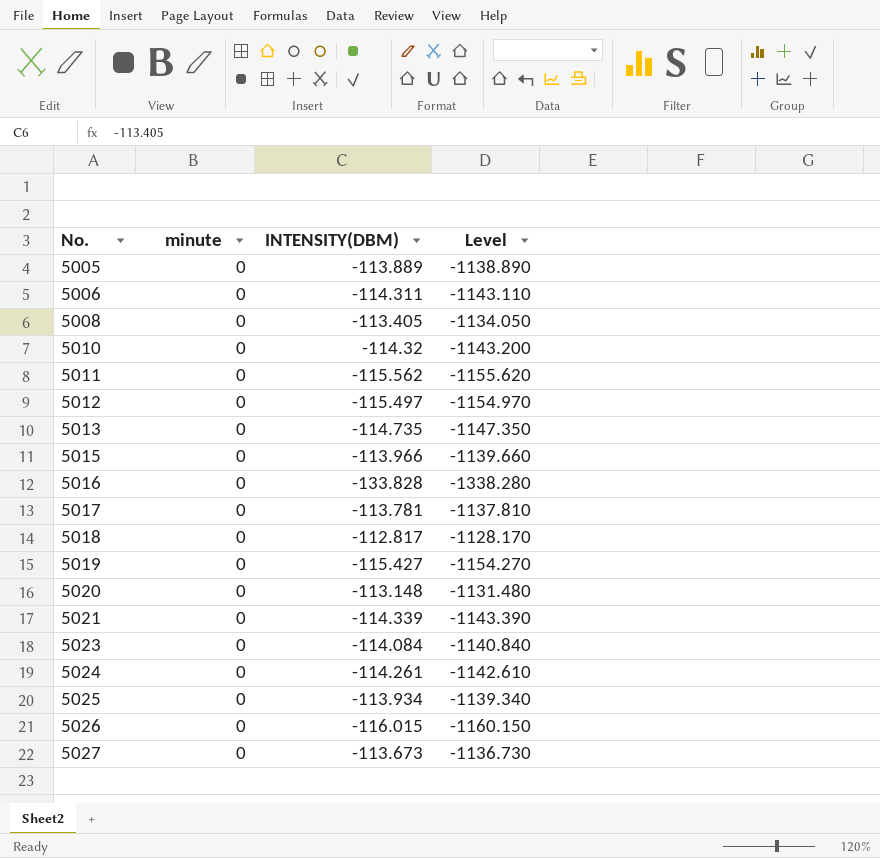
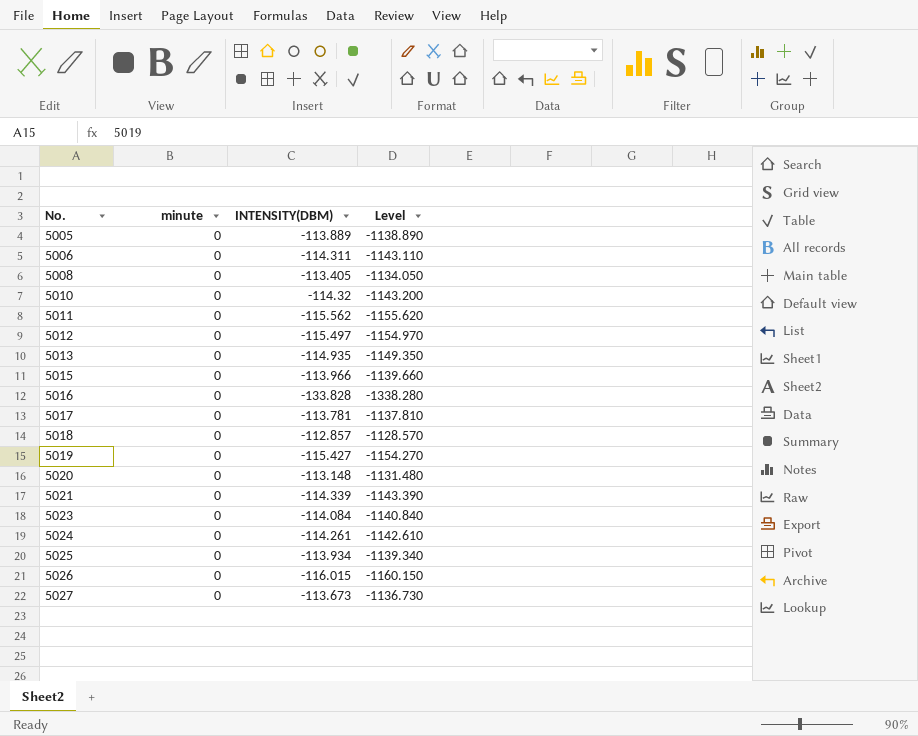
5013 | INTENSITY(DBM): -114.735 -> -114.935
5013 | Level: -1147.350 -> -1149.350
5018 | INTENSITY(DBM): -112.817 -> -112.857
5018 | Level: -1128.170 -> -1128.570

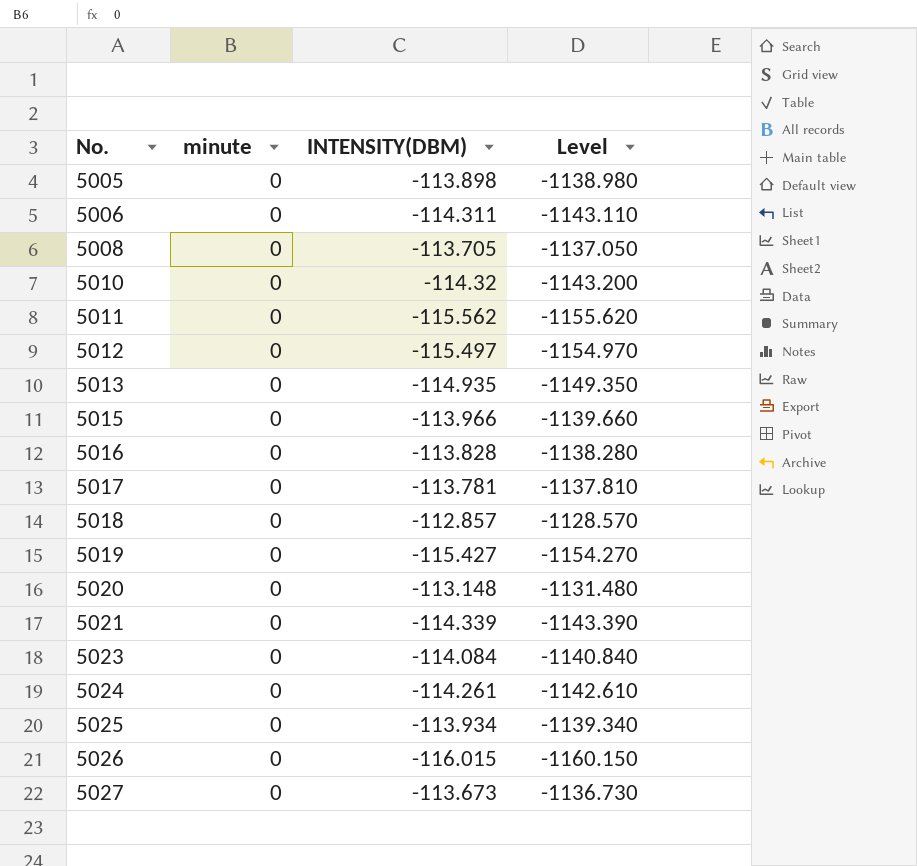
5005 | INTENSITY(DBM): -113.889 -> -113.898
5005 | Level: -1138.890 -> -1138.980
5008 | INTENSITY(DBM): -113.405 -> -113.705
5008 | Level: -1134.050 -> -1137.050
5016 | INTENSITY(DBM): -133.828 -> -113.828
5016 | Level: -1338.280 -> -1138.280

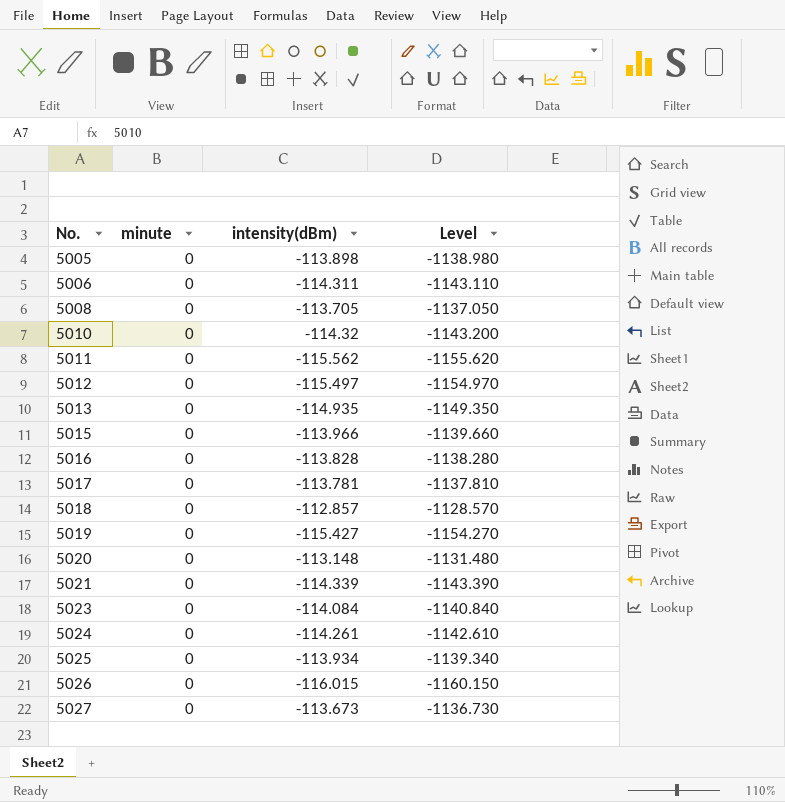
column name: INTENSITY(DBM) -> intensity(dBm)

